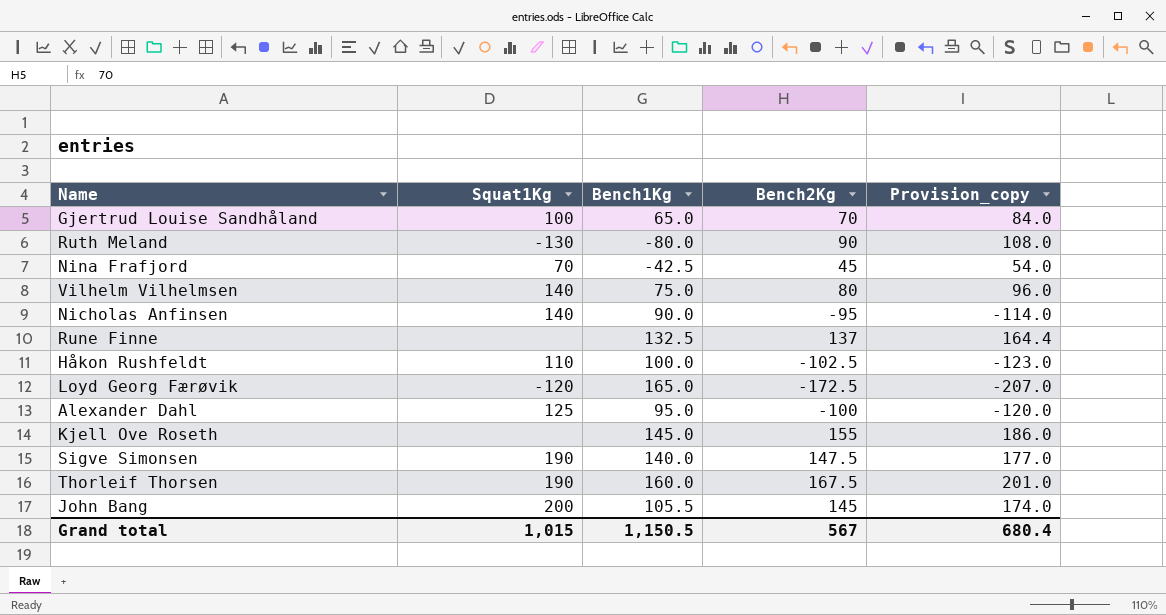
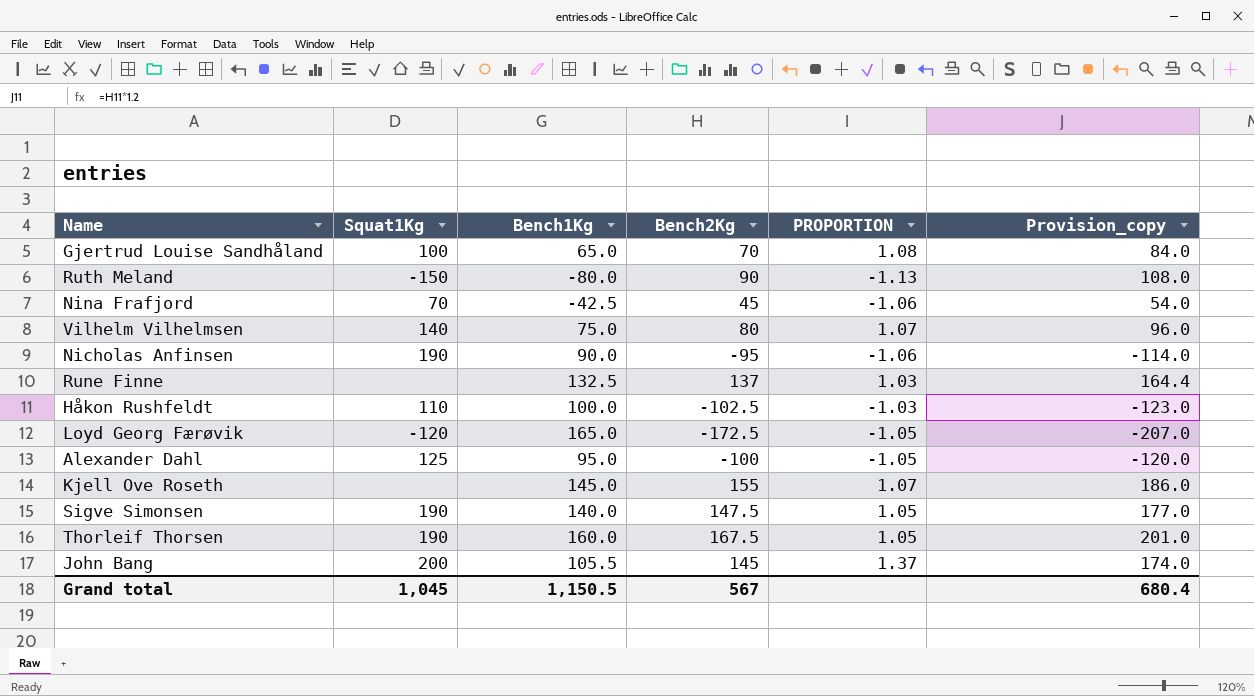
column PROPORTION | formula: none -> [Bench2Kg] / [Bench1Kg]
Ruth Meland | Squat1Kg: -130 -> -150
Nicholas Anfinsen | Squat1Kg: 140 -> 190
Grand total | Squat1Kg: 1,015 -> 1,045

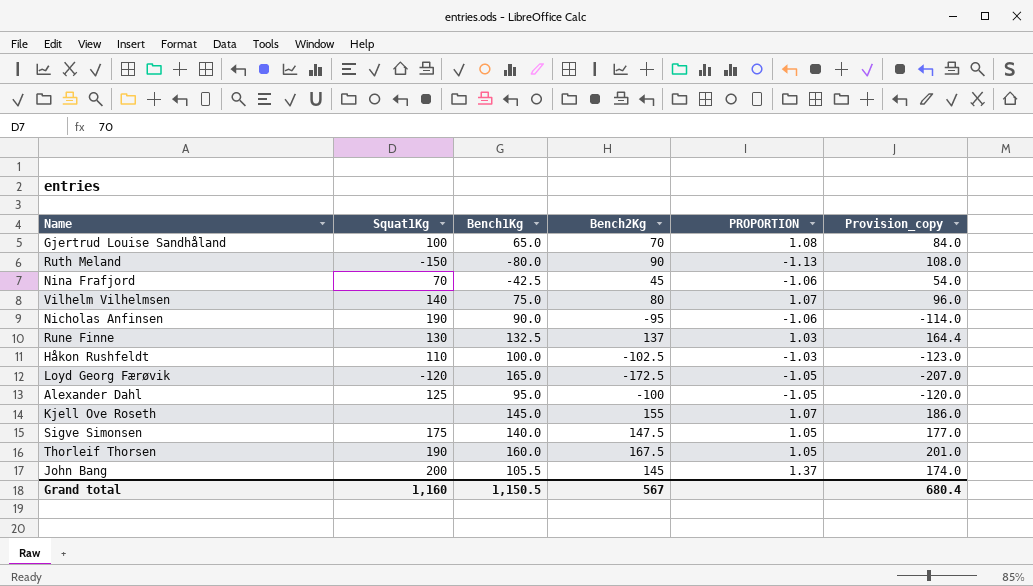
Rune Finne | Squat1Kg: none -> 130
Sigve Simonsen | Squat1Kg: 190 -> 175
Grand total | Squat1Kg: 1,045 -> 1,160

